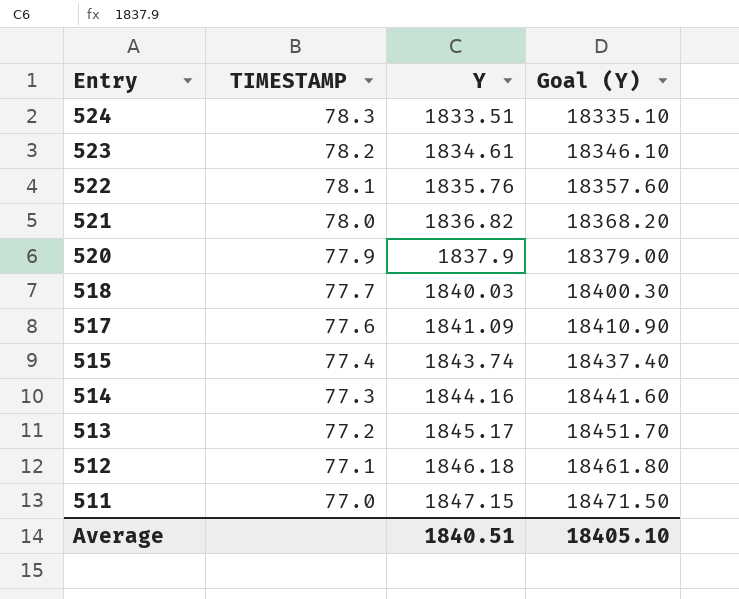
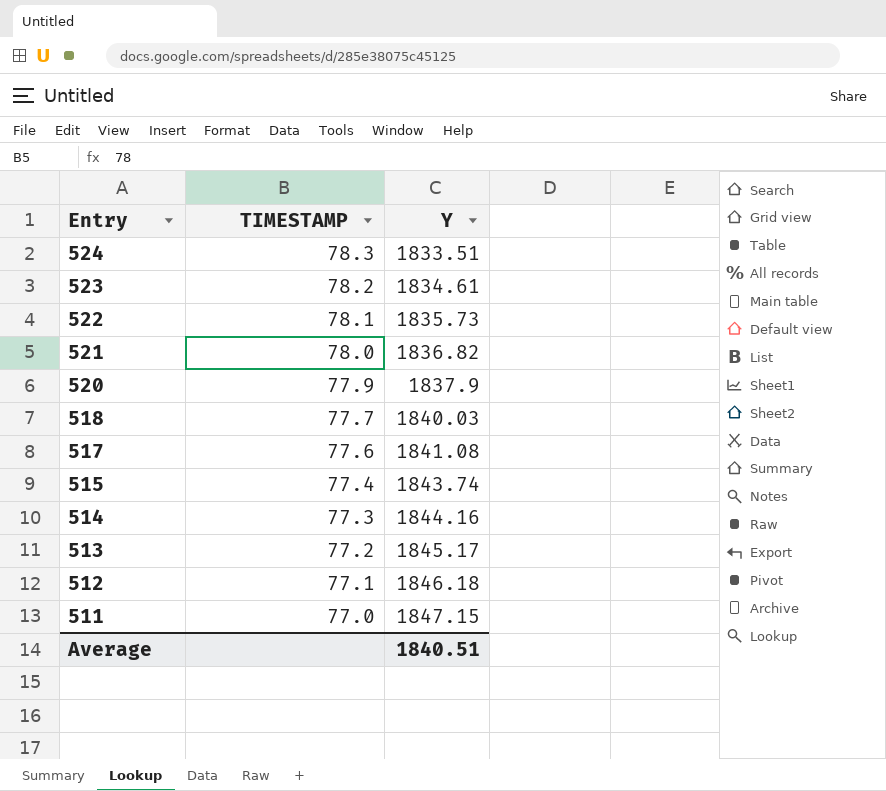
column Goal (Y) | formula: [Y] * 10 -> none
522 | Y: 1835.76 -> 1835.73
517 | Y: 1841.09 -> 1841.08

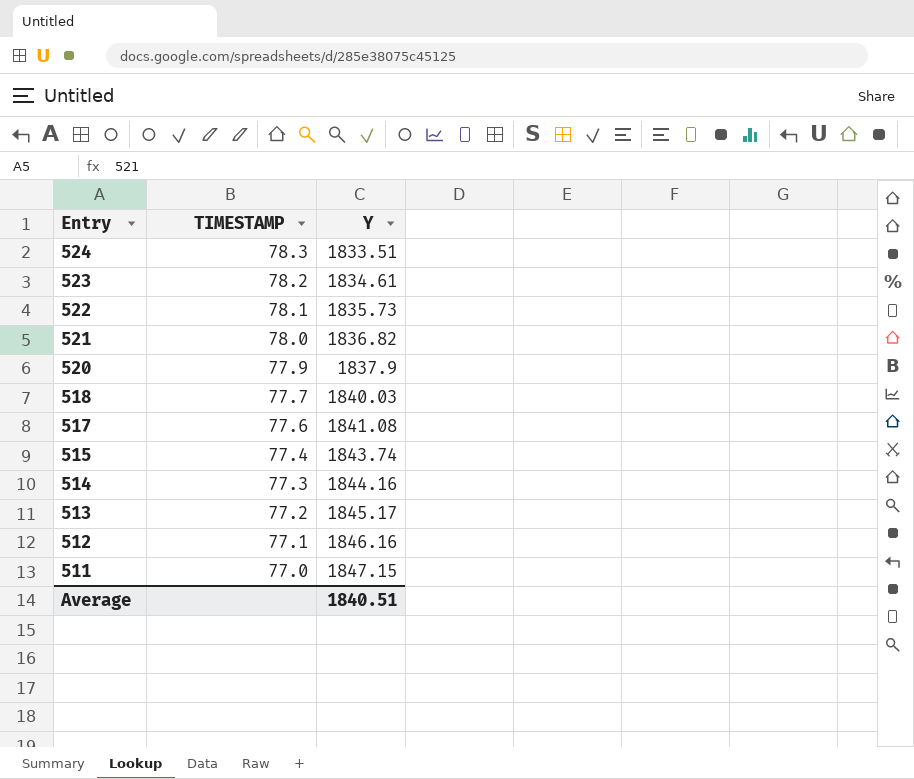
512 | Y: 1846.18 -> 1846.16

